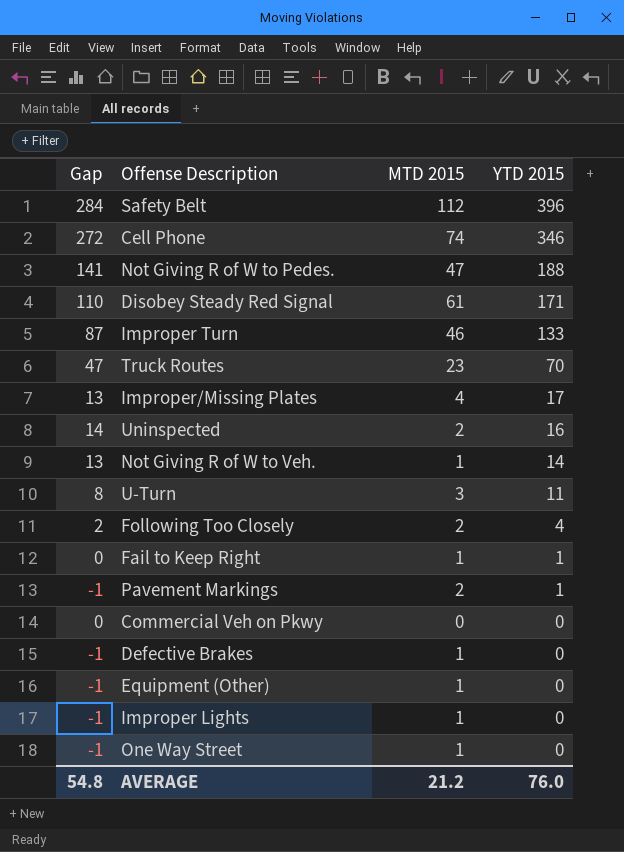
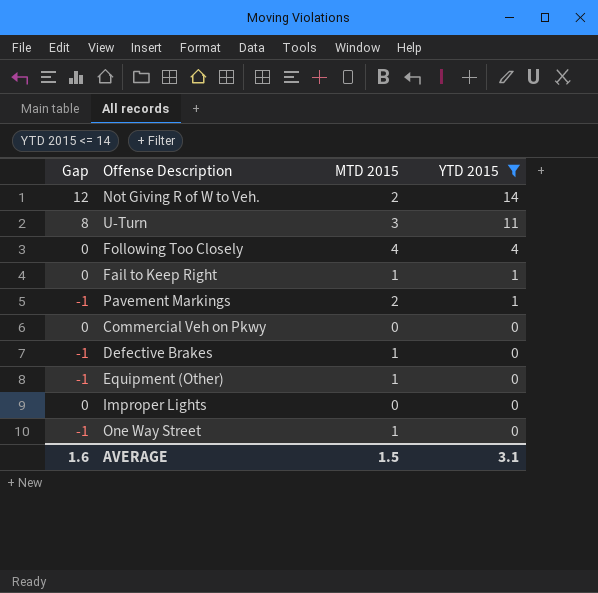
filter: none -> YTD 2015 <= 14
Not Giving R of W to Veh. | Gap: 13 -> 12
Not Giving R of W to Veh. | MTD 2015: 1 -> 2
Following Too Closely | Gap: 2 -> 0
Following Too Closely | MTD 2015: 2 -> 4
Improper Lights | Gap: -1 -> 0
Improper Lights | MTD 2015: 1 -> 0
AVERAGE | Gap: 54.8 -> 1.6
AVERAGE | MTD 2015: 21.2 -> 1.5
AVERAGE | YTD 2015: 76.0 -> 3.1

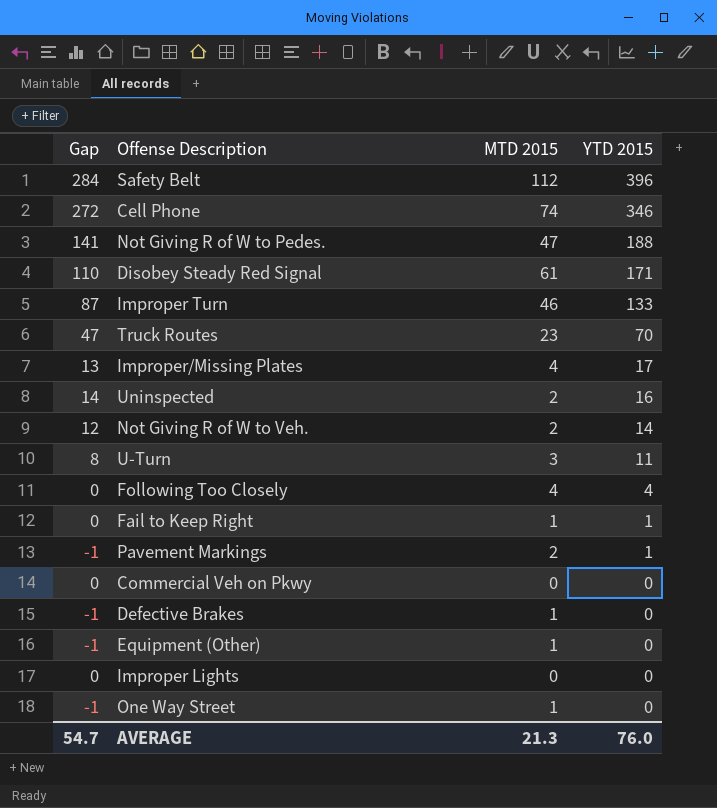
filter: YTD 2015 <= 14 -> none
AVERAGE | Gap: 1.6 -> 54.7
AVERAGE | MTD 2015: 1.5 -> 21.3
AVERAGE | YTD 2015: 3.1 -> 76.0

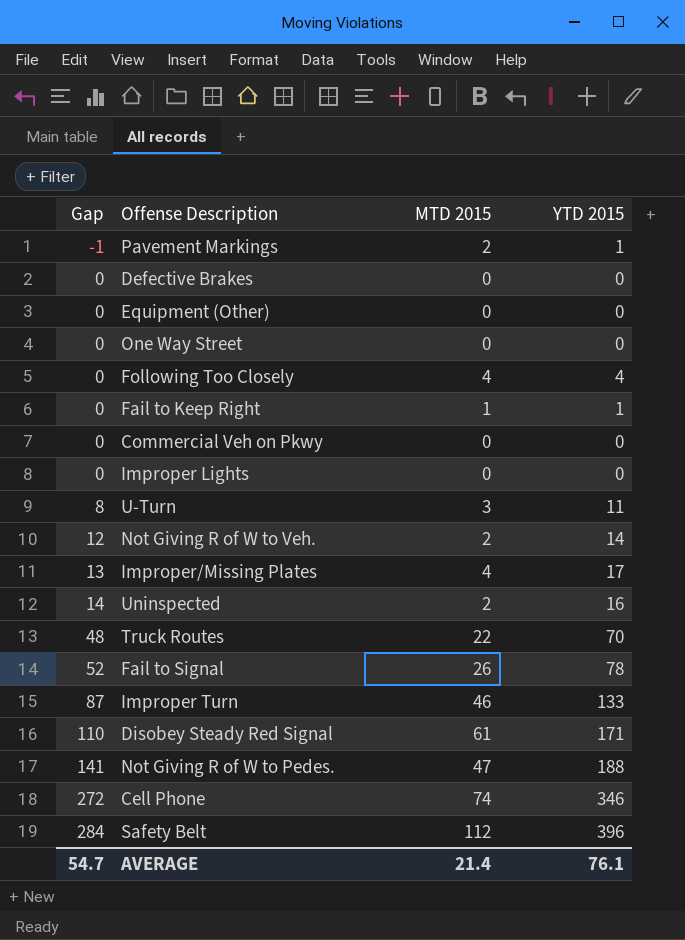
row order: YTD 2015 descending -> Gap ascending
Defective Brakes | Gap: -1 -> 0
Defective Brakes | MTD 2015: 1 -> 0
Equipment (Other) | Gap: -1 -> 0
Equipment (Other) | MTD 2015: 1 -> 0
One Way Street | Gap: -1 -> 0
One Way Street | MTD 2015: 1 -> 0
Truck Routes | Gap: 47 -> 48
Truck Routes | MTD 2015: 23 -> 22
row Fail to Signal: none -> 52 | 26 | 78
AVERAGE | MTD 2015: 21.3 -> 21.4
AVERAGE | YTD 2015: 76.0 -> 76.1

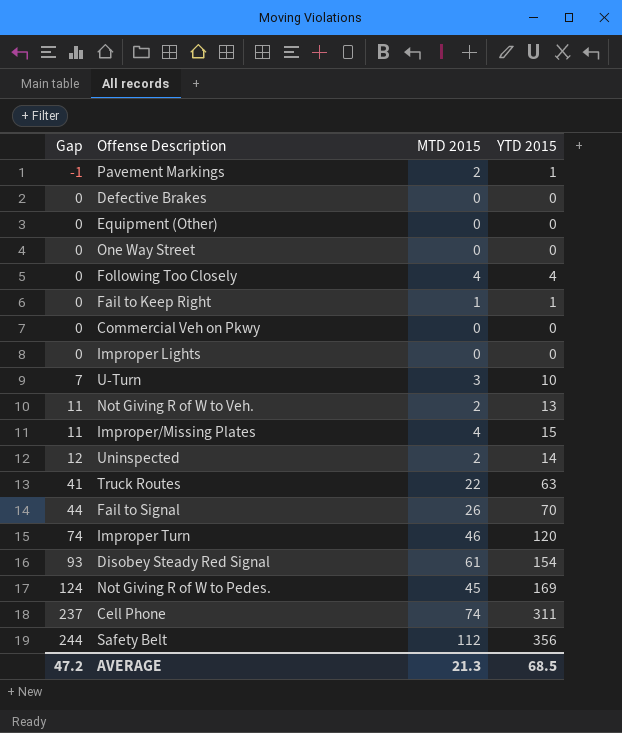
U-Turn | Gap: 8 -> 7
U-Turn | YTD 2015: 11 -> 10
Not Giving R of W to Veh. | Gap: 12 -> 11
Not Giving R of W to Veh. | YTD 2015: 14 -> 13
Improper/Missing Plates | Gap: 13 -> 11
Improper/Missing Plates | YTD 2015: 17 -> 15
Uninspected | Gap: 14 -> 12
Uninspected | YTD 2015: 16 -> 14
Truck Routes | Gap: 48 -> 41
Truck Routes | YTD 2015: 70 -> 63
Fail to Signal | Gap: 52 -> 44
Fail to Signal | YTD 2015: 78 -> 70
Improper Turn | Gap: 87 -> 74
Improper Turn | YTD 2015: 133 -> 120
Disobey Steady Red Signal | Gap: 110 -> 93
Disobey Steady Red Signal | YTD 2015: 171 -> 154
Not Giving R of W to Pedes. | Gap: 141 -> 124
Not Giving R of W to Pedes. | MTD 2015: 47 -> 45
Not Giving R of W to Pedes. | YTD 2015: 188 -> 169
Cell Phone | Gap: 272 -> 237
Cell Phone | YTD 2015: 346 -> 311
Safety Belt | Gap: 284 -> 244
Safety Belt | YTD 2015: 396 -> 356
AVERAGE | Gap: 54.7 -> 47.2
AVERAGE | MTD 2015: 21.4 -> 21.3
AVERAGE | YTD 2015: 76.1 -> 68.5

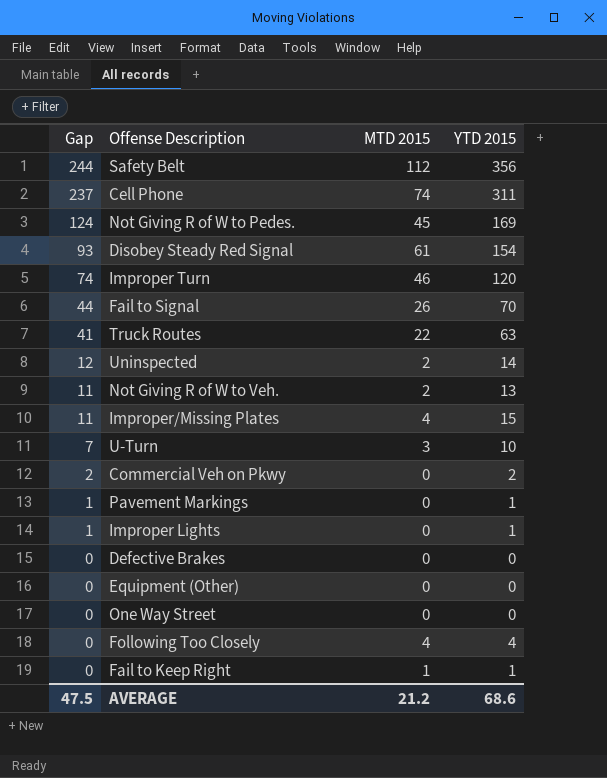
row order: Gap ascending -> Gap descending
Commercial Veh on Pkwy | Gap: 0 -> 2
Commercial Veh on Pkwy | YTD 2015: 0 -> 2
Pavement Markings | Gap: -1 -> 1
Pavement Markings | MTD 2015: 2 -> 0
Improper Lights | Gap: 0 -> 1
Improper Lights | YTD 2015: 0 -> 1
AVERAGE | Gap: 47.2 -> 47.5
AVERAGE | MTD 2015: 21.3 -> 21.2
AVERAGE | YTD 2015: 68.5 -> 68.6

